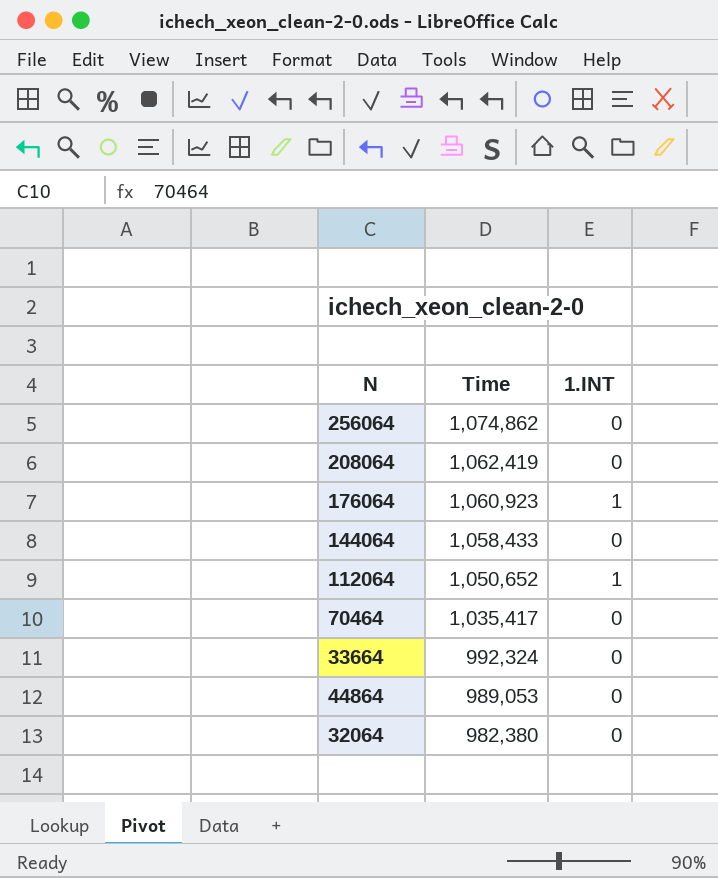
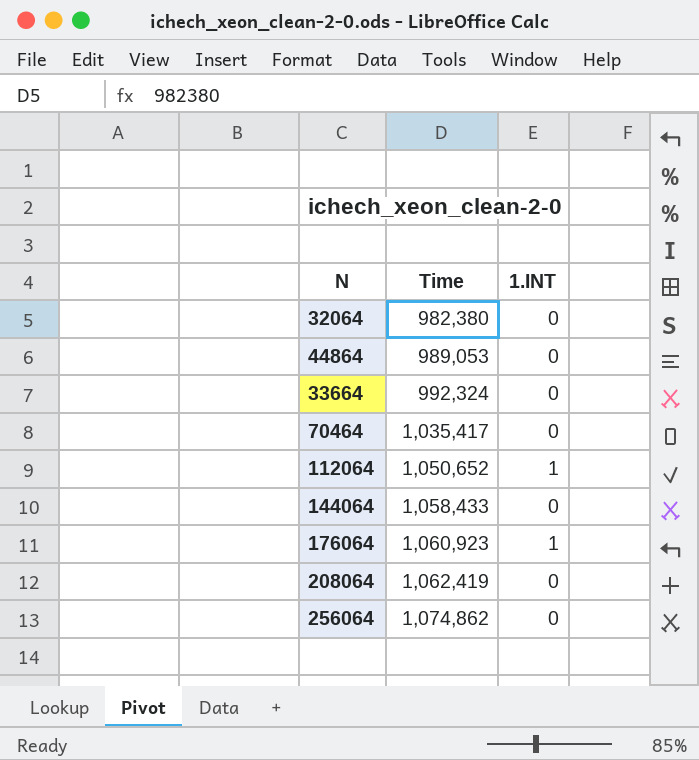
row order: Time descending -> Time ascending

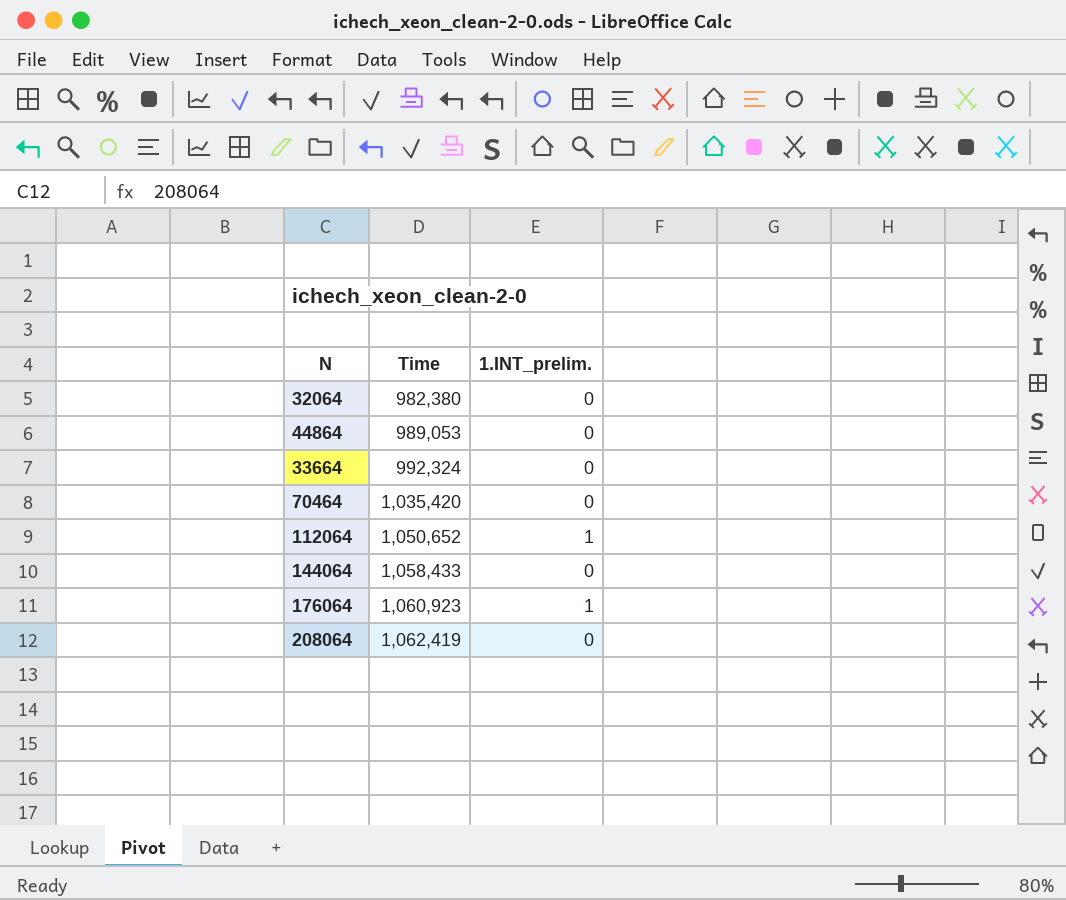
column name: 1.INT -> 1.INT_prelim.
row 256064: 1,074,862 | 0 -> none
70464 | Time: 1,035,417 -> 1,035,420

